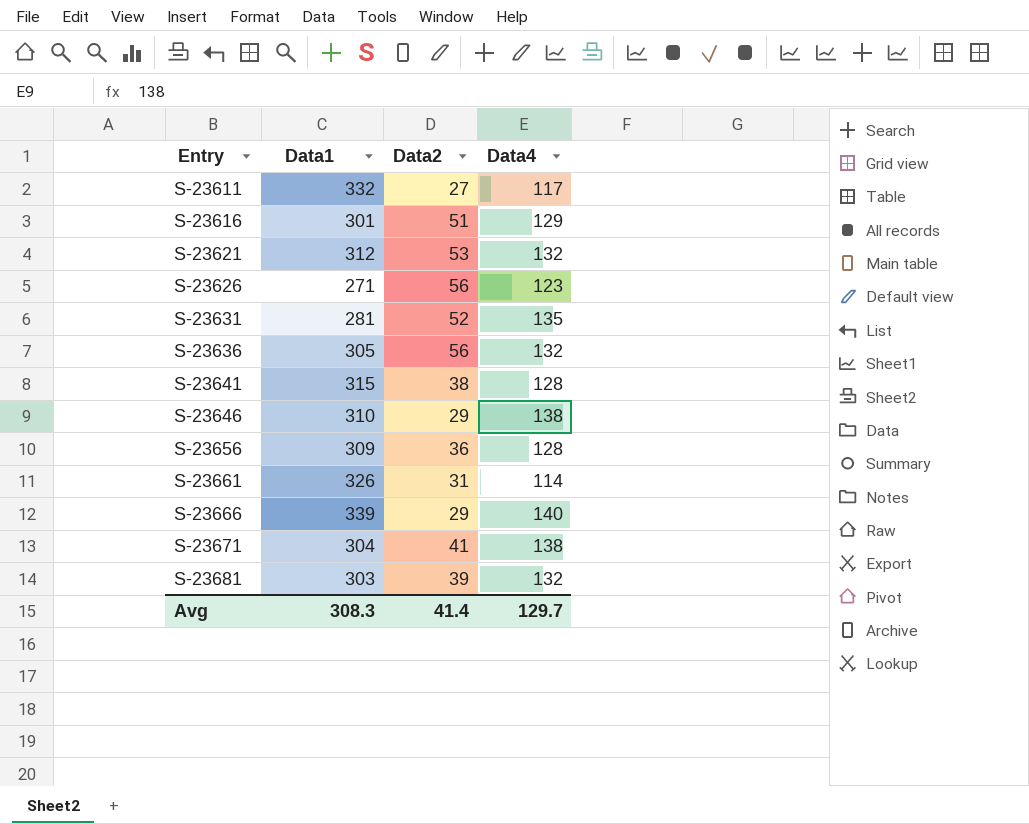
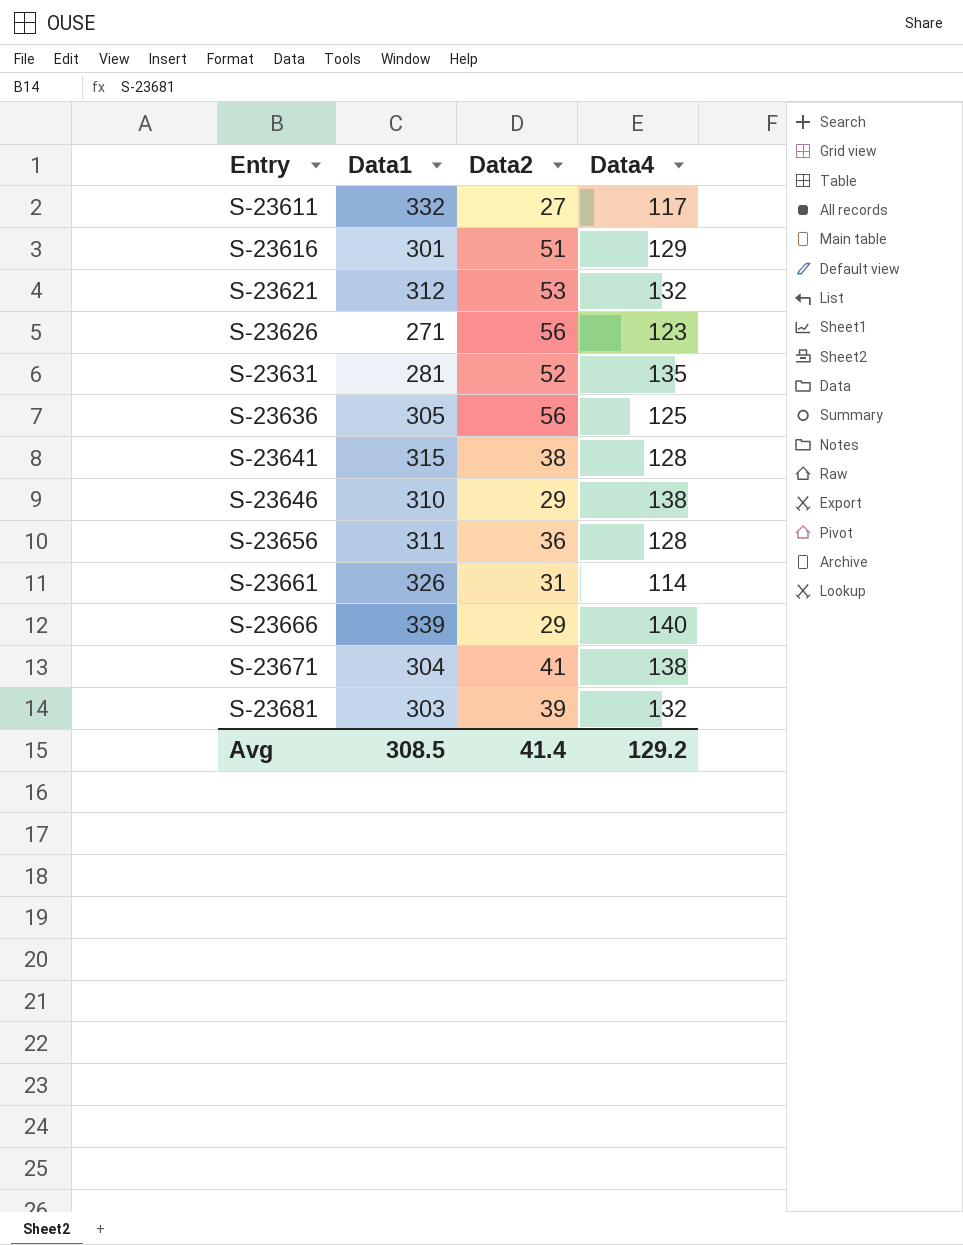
S-23636 | Data4: 132 -> 125
S-23656 | Data1: 309 -> 311
Avg | Data1: 308.3 -> 308.5
Avg | Data4: 129.7 -> 129.2

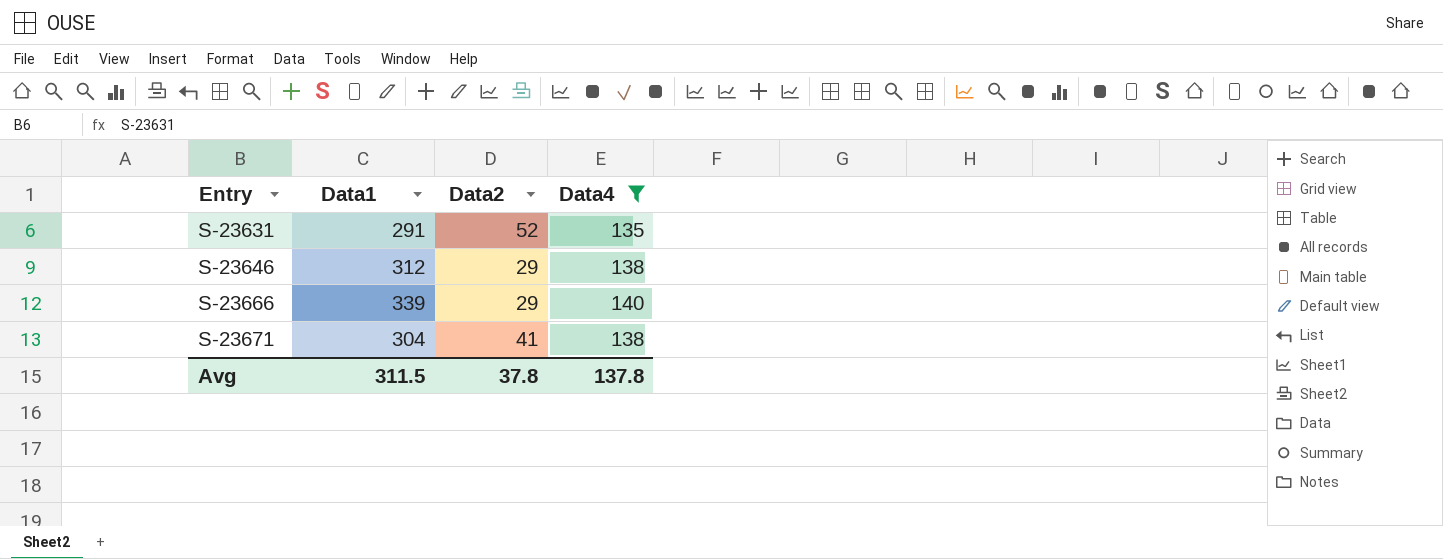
filter: none -> Data4 >= 135
S-23631 | Data1: 281 -> 291
S-23646 | Data1: 310 -> 312
Avg | Data1: 308.5 -> 311.5
Avg | Data2: 41.4 -> 37.8
Avg | Data4: 129.2 -> 137.8

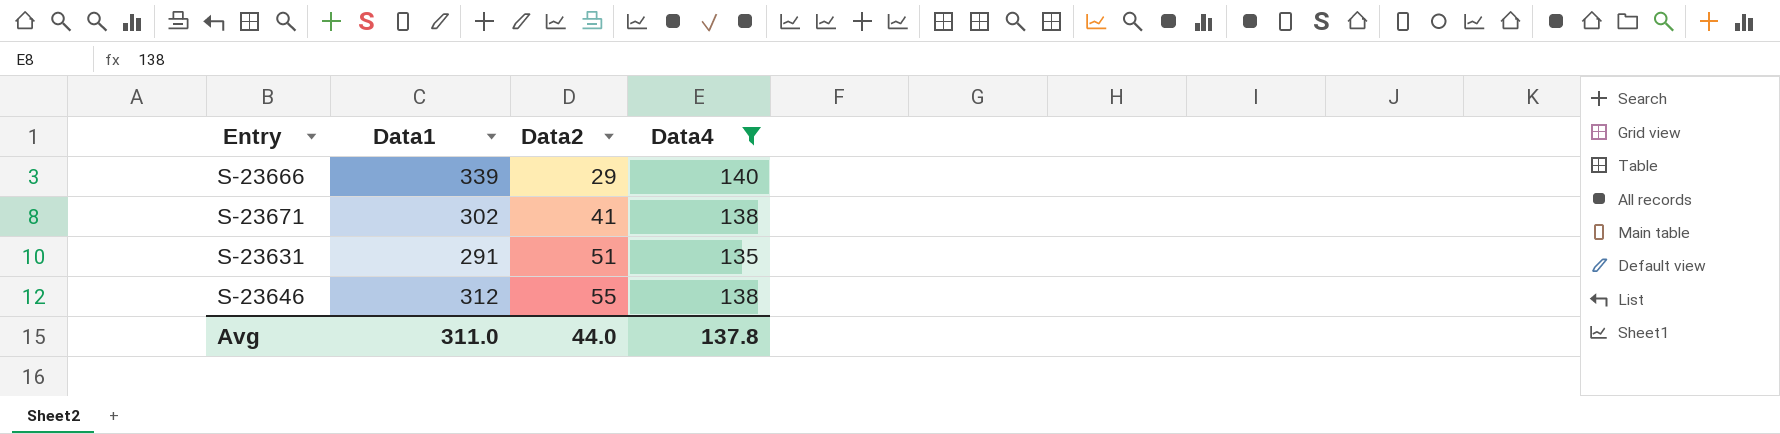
row order: Entry ascending -> Data2 ascending
S-23671 | Data1: 304 -> 302
S-23631 | Data2: 52 -> 51
S-23646 | Data2: 29 -> 55
Avg | Data1: 311.5 -> 311.0
Avg | Data2: 37.8 -> 44.0

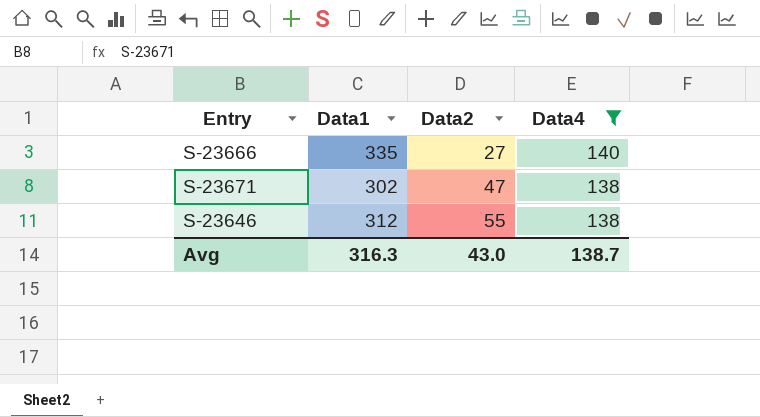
row S-23631: 291 | 51 | 135 -> none
S-23666 | Data1: 339 -> 335
S-23666 | Data2: 29 -> 27
S-23671 | Data2: 41 -> 47
Avg | Data1: 311.0 -> 316.3
Avg | Data2: 44.0 -> 43.0
Avg | Data4: 137.8 -> 138.7

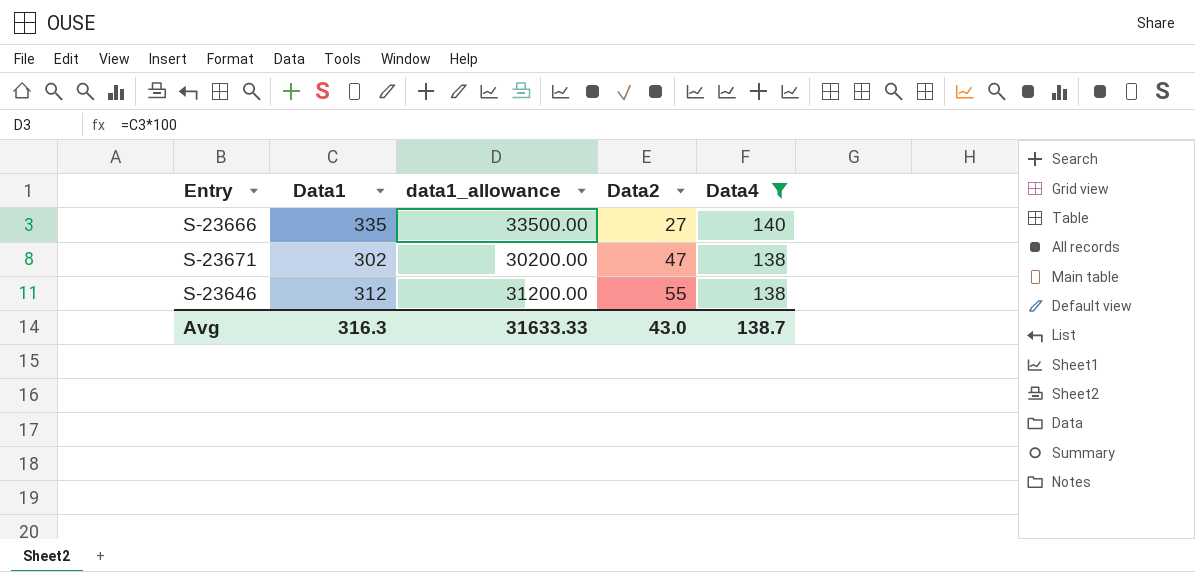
column data1_allowance | formula: none -> [Data1] * 100

